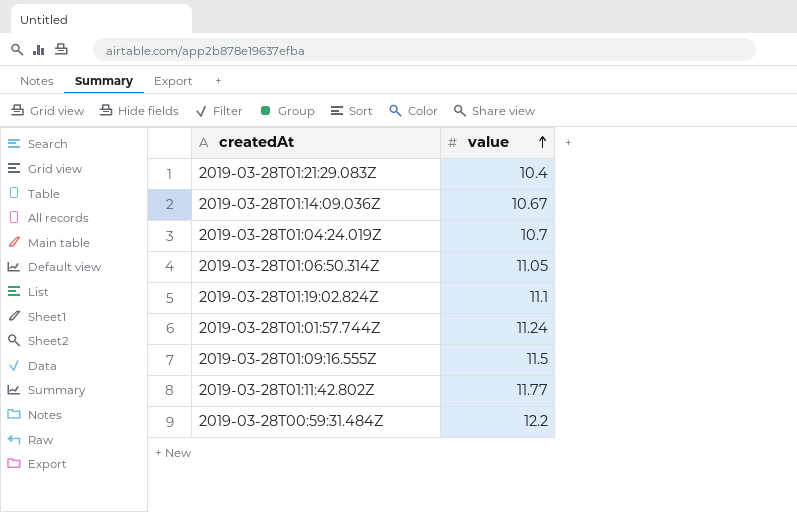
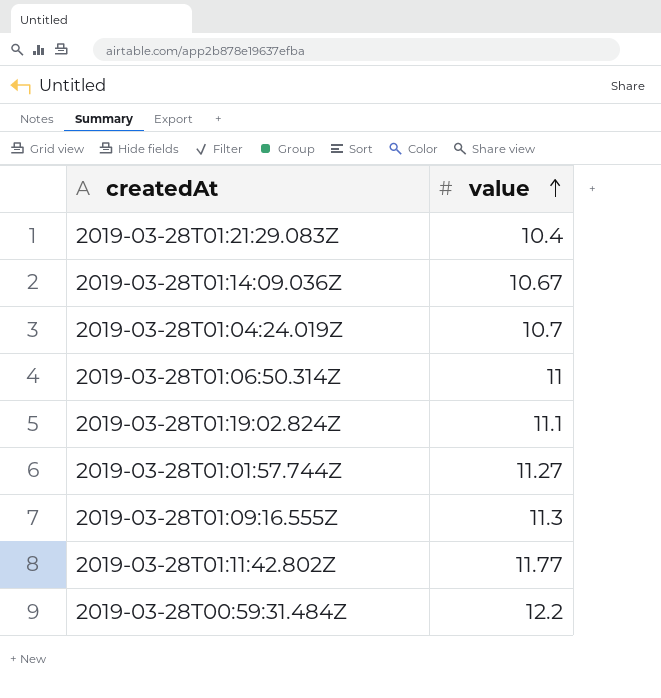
2019-03-28T01:06:50.314Z | value: 11.05 -> 11
2019-03-28T01:01:57.744Z | value: 11.24 -> 11.27
2019-03-28T01:09:16.555Z | value: 11.5 -> 11.3

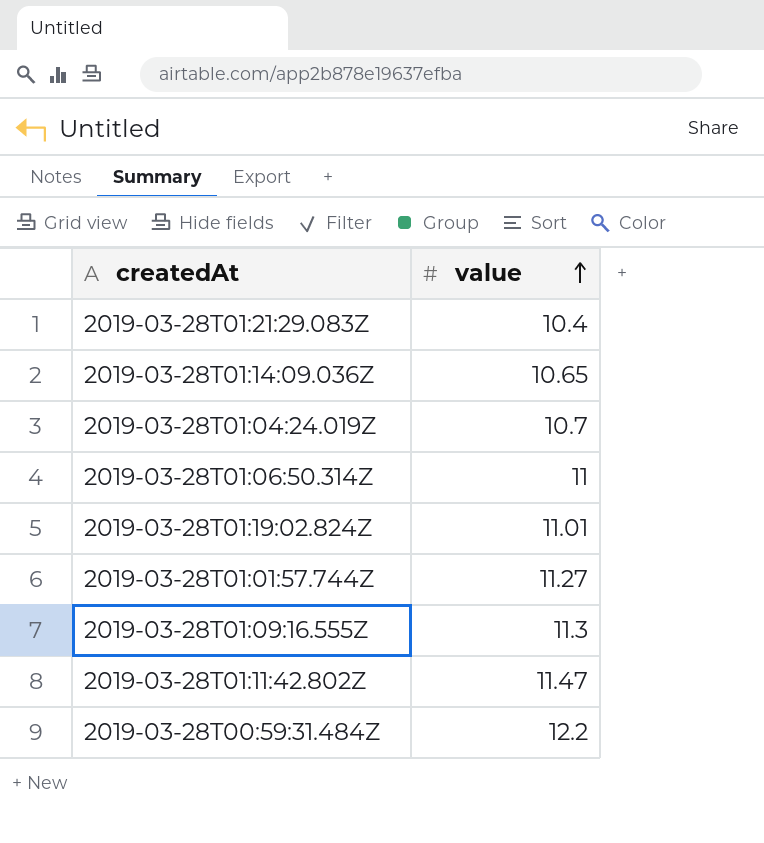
2019-03-28T01:14:09.036Z | value: 10.67 -> 10.65
2019-03-28T01:19:02.824Z | value: 11.1 -> 11.01
2019-03-28T01:11:42.802Z | value: 11.77 -> 11.47

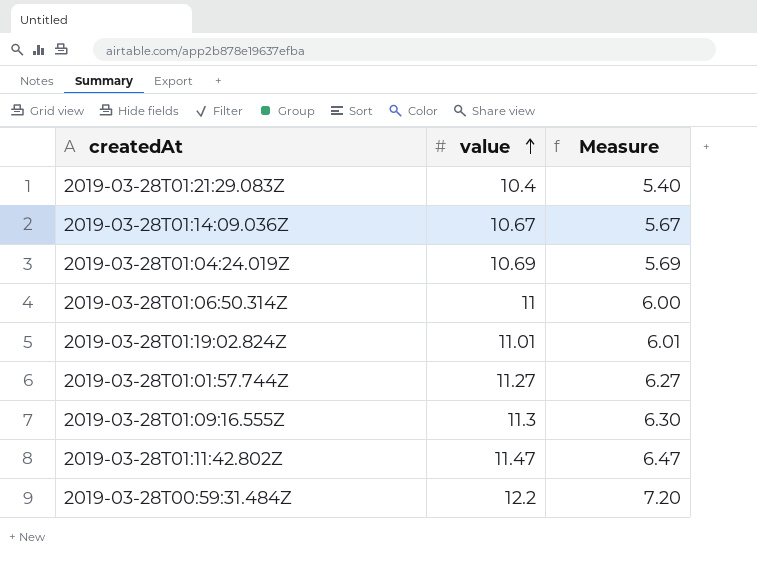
column Measure | formula: none -> [value] - 5
2019-03-28T01:14:09.036Z | value: 10.65 -> 10.67
2019-03-28T01:04:24.019Z | value: 10.7 -> 10.69

